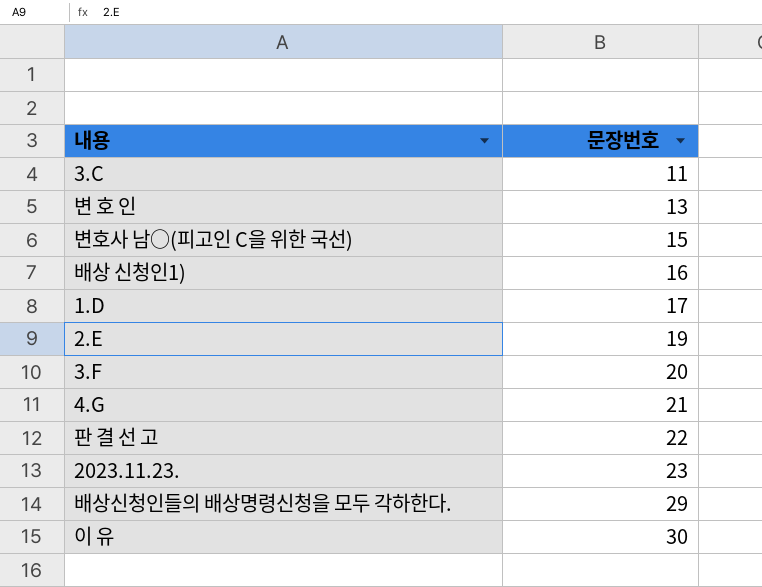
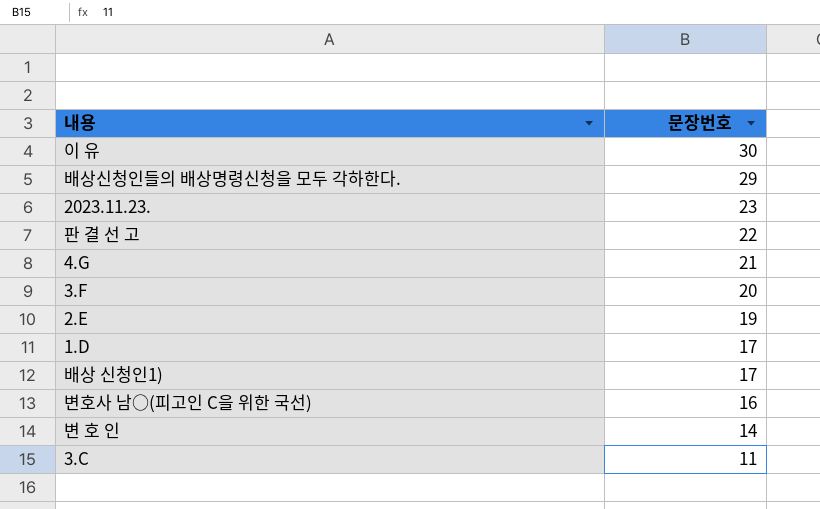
row order: 문장번호 ascending -> 문장번호 descending
배상 신청인1) | 문장번호: 16 -> 17
변호사 남○(피고인 C을 위한 국선) | 문장번호: 15 -> 16
변 호 인 | 문장번호: 13 -> 14

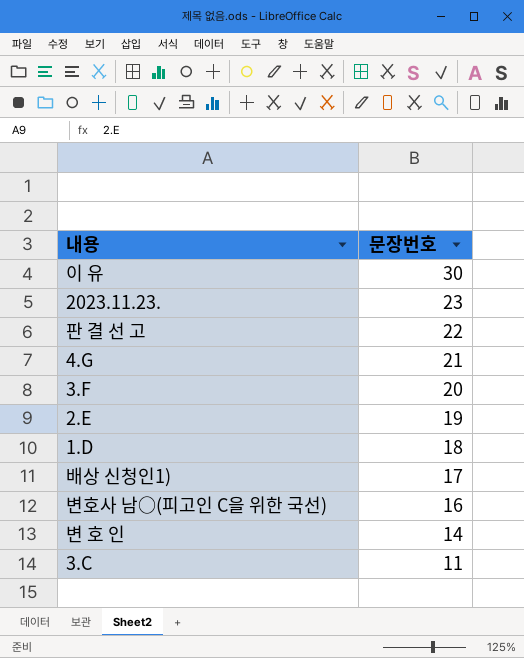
row 배상신청인들의 배상명령신청을 모두 각하한다.: 29 -> none
1.D | 문장번호: 17 -> 18

